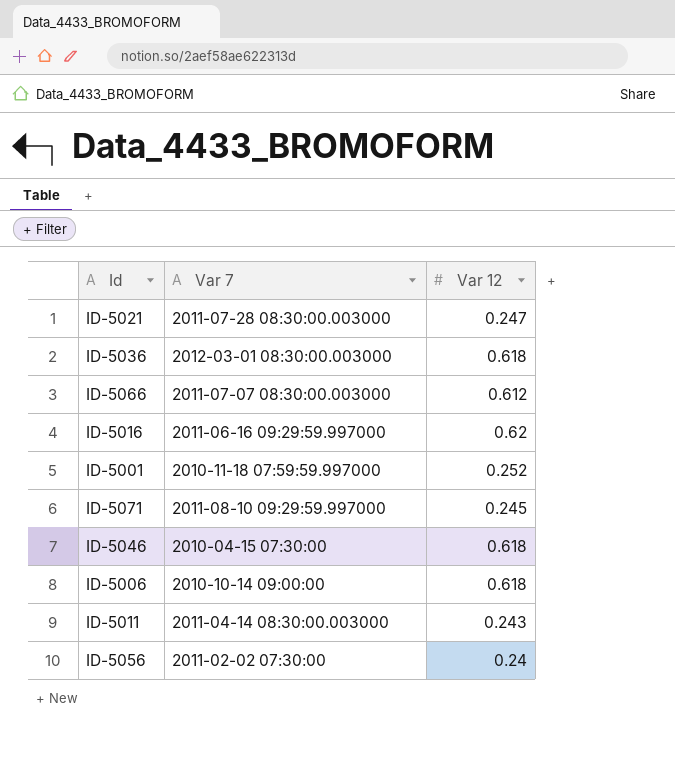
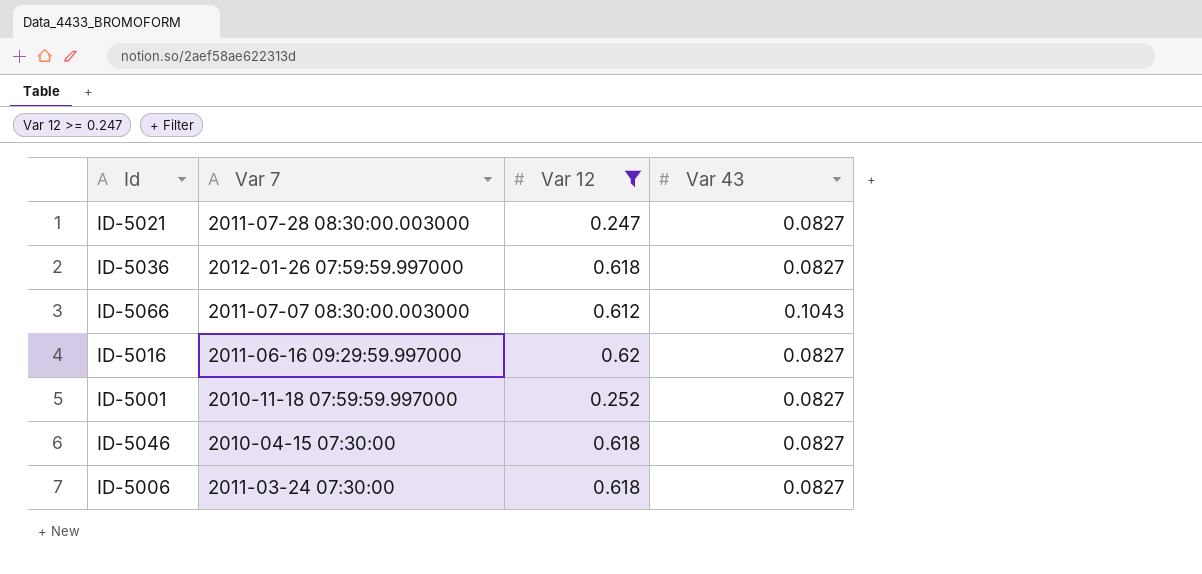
filter: none -> Var 12 >= 0.247
column Var 43 | position: none -> 4
ID-5036 | Var 7: 2012-03-01 08:30:00.003000 -> 2012-01-26 07:59:59.997000
ID-5006 | Var 7: 2010-10-14 09:00:00 -> 2011-03-24 07:30:00

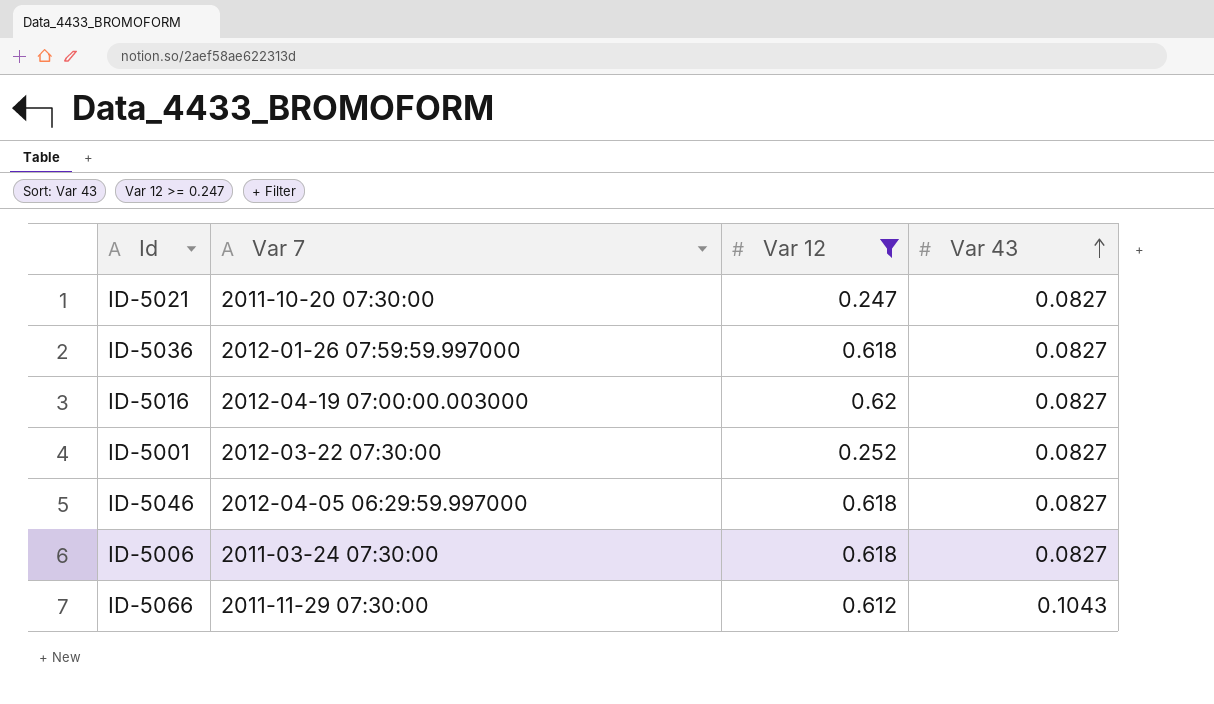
row order: none -> Var 43 ascending
ID-5021 | Var 7: 2011-07-28 08:30:00.003000 -> 2011-10-20 07:30:00
ID-5016 | Var 7: 2011-06-16 09:29:59.997000 -> 2012-04-19 07:00:00.003000
ID-5001 | Var 7: 2010-11-18 07:59:59.997000 -> 2012-03-22 07:30:00
ID-5046 | Var 7: 2010-04-15 07:30:00 -> 2012-04-05 06:29:59.997000
ID-5066 | Var 7: 2011-07-07 08:30:00.003000 -> 2011-11-29 07:30:00

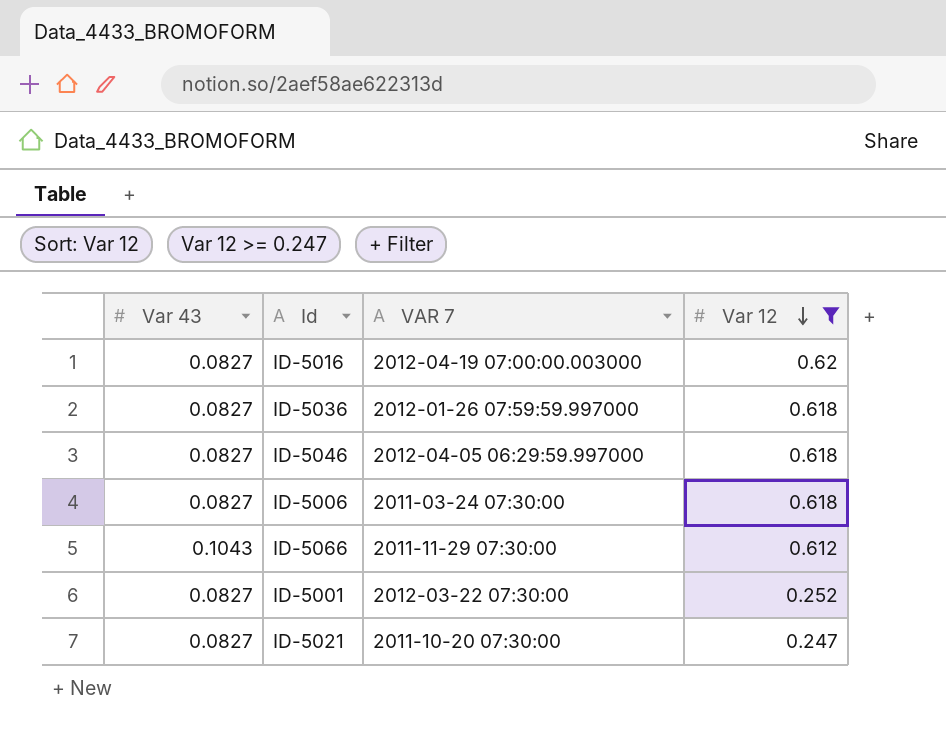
row order: Var 43 ascending -> Var 12 descending
column Var 43 | position: 4 -> 1
column name: Var 7 -> VAR 7

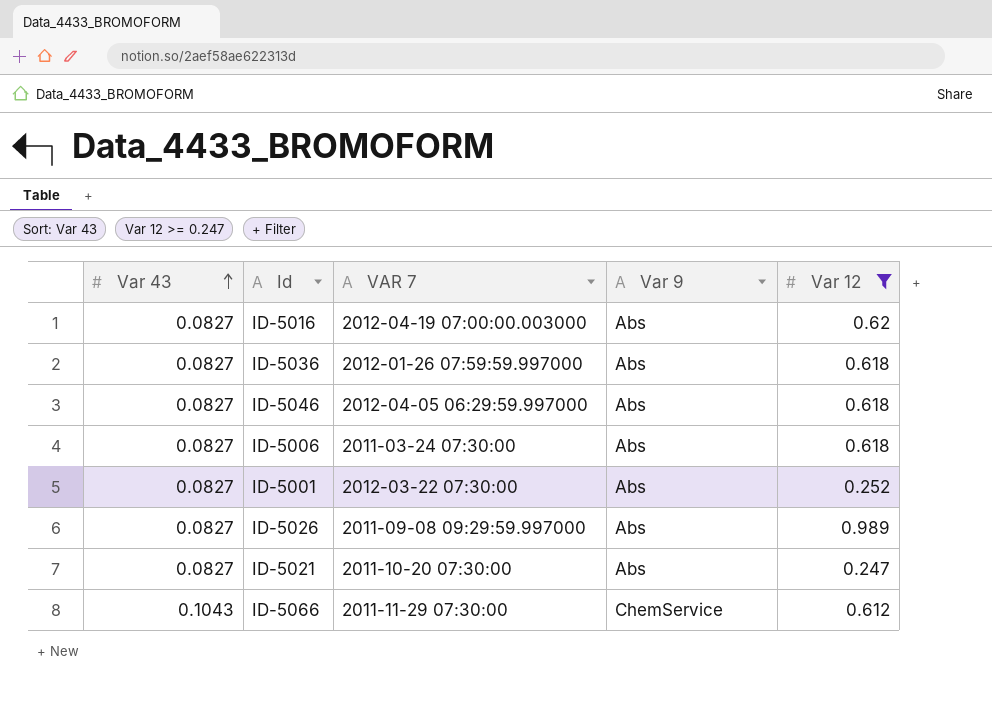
row order: Var 12 descending -> Var 43 ascending
column Var 9 | position: none -> 4
row ID-5026: none -> 0.0827 | 2011-09-08 09:29:59.997000 | Abs | 0.989

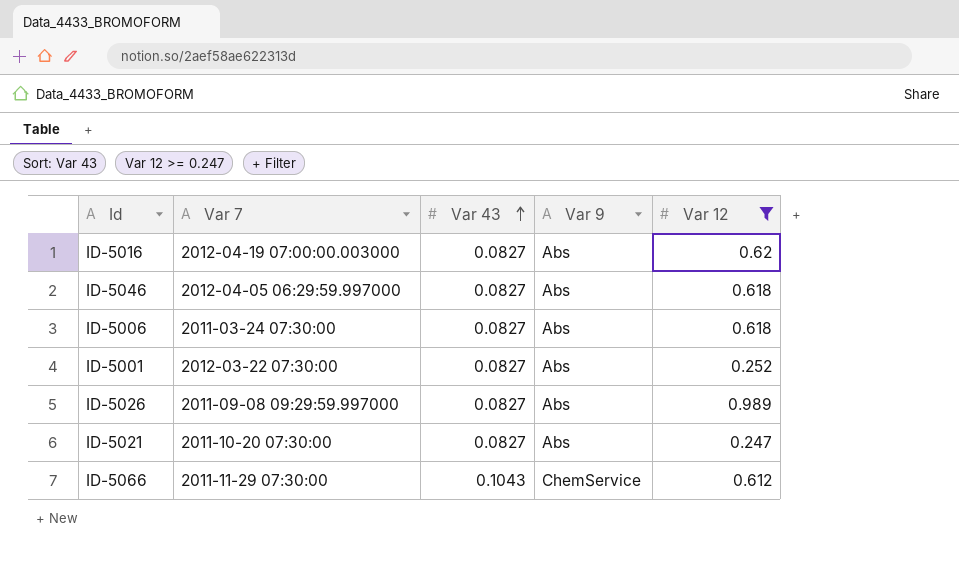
column name: VAR 7 -> Var 7
column Var 43 | position: 1 -> 3
row ID-5036: 0.0827 | 2012-01-26 07:59:59.997000 | Abs | 0.618 -> none

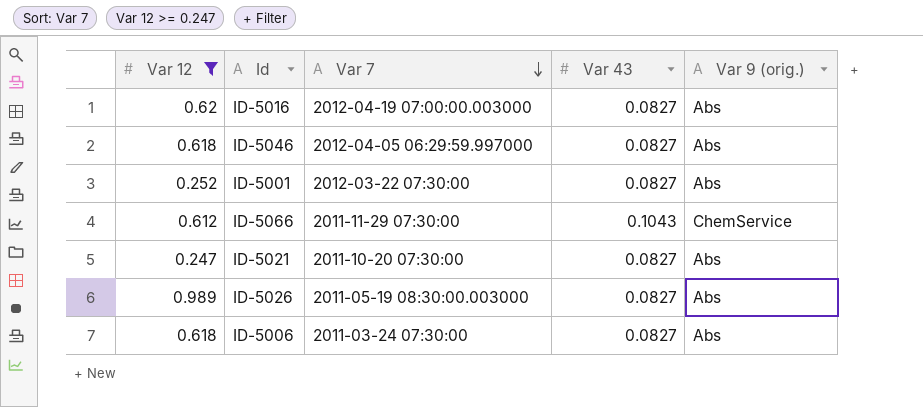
row order: Var 43 ascending -> Var 7 descending
column Var 12 | position: 5 -> 1
column name: Var 9 -> Var 9 (orig.)
ID-5026 | Var 7: 2011-09-08 09:29:59.997000 -> 2011-05-19 08:30:00.003000

